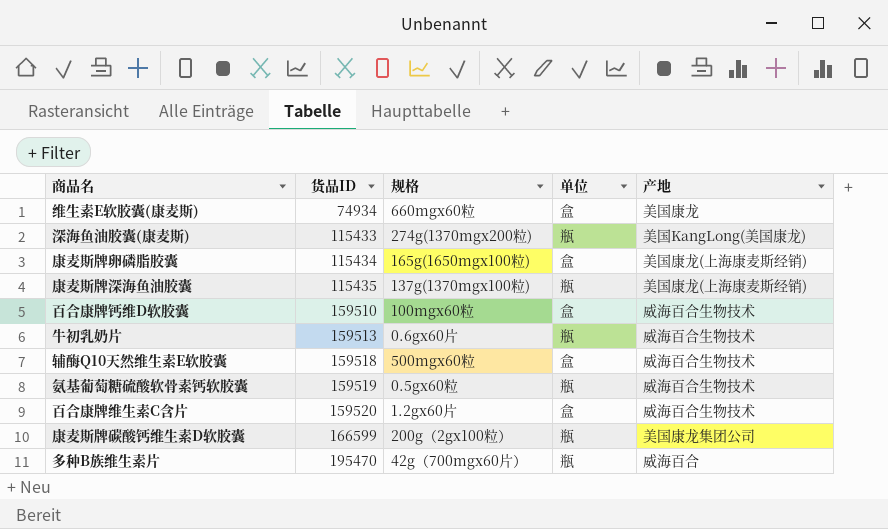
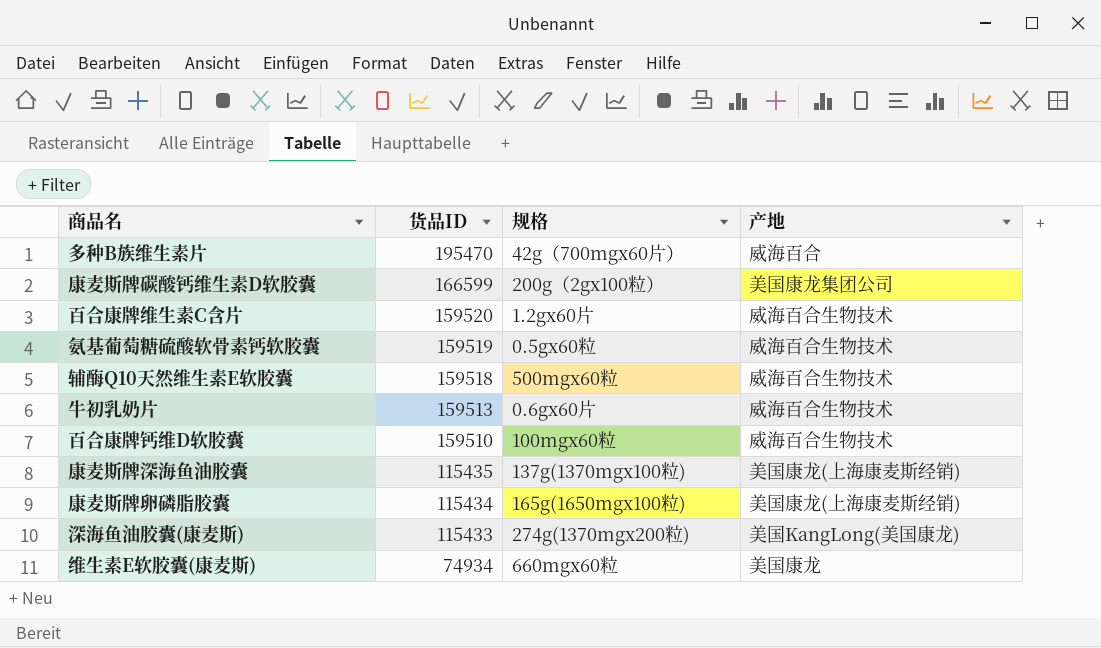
row order: 货品ID ascending -> 货品ID descending
column 单位 | position: 4 -> none

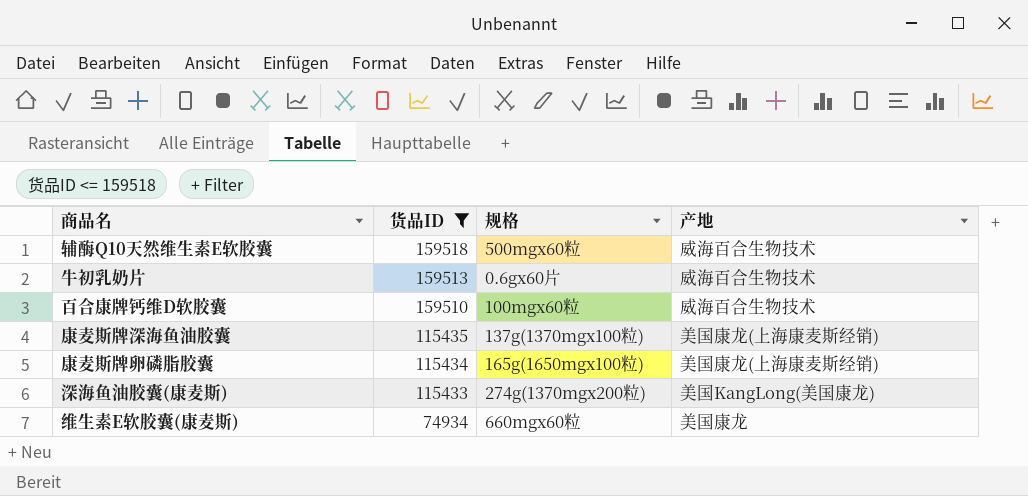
filter: none -> 货品ID <= 159518

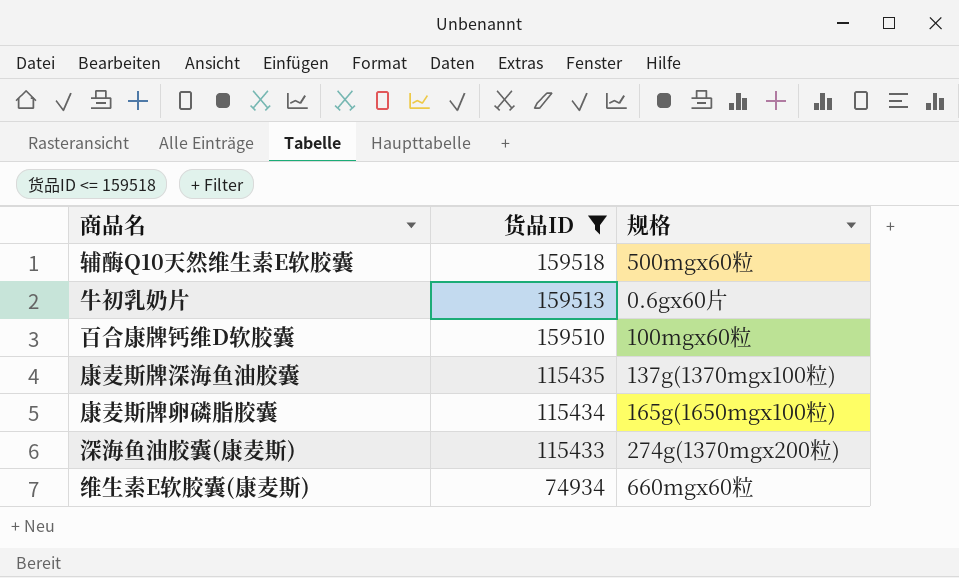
column 产地 | position: 4 -> none

